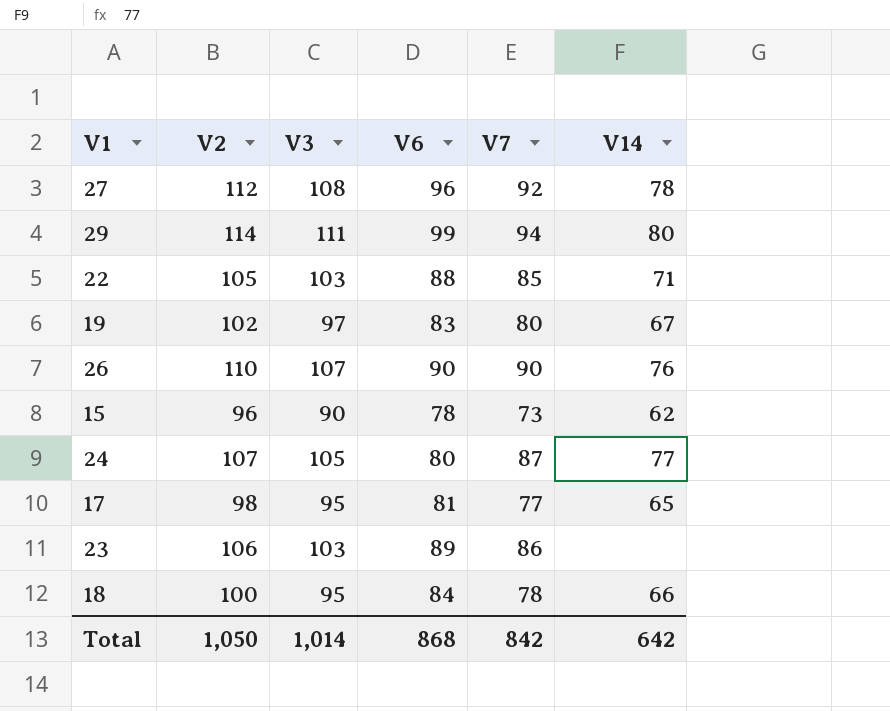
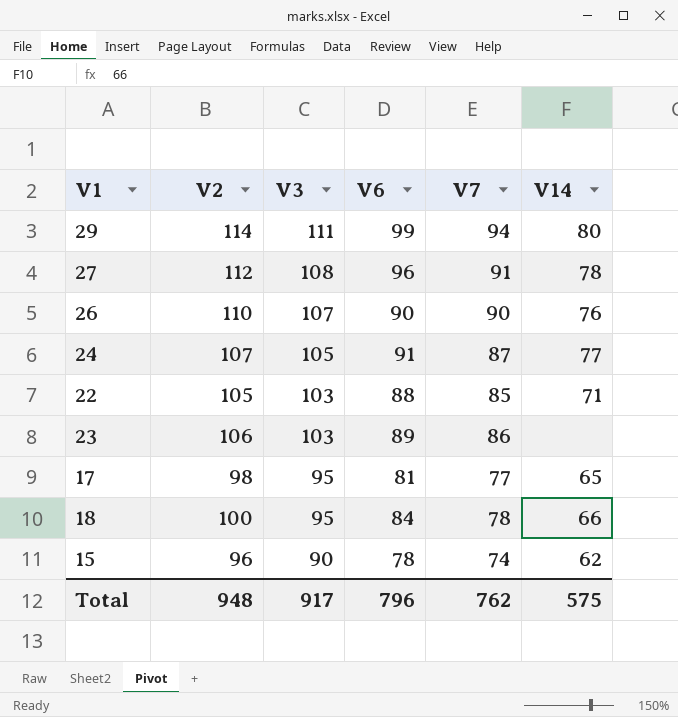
row order: none -> V3 descending
row 19: 102 | 97 | 83 | 80 | 67 -> none
27 | V7: 92 -> 91
24 | V6: 80 -> 91
15 | V7: 73 -> 74
Total | V2: 1,050 -> 948
Total | V3: 1,014 -> 917
Total | V6: 868 -> 796
Total | V7: 842 -> 762
Total | V14: 642 -> 575

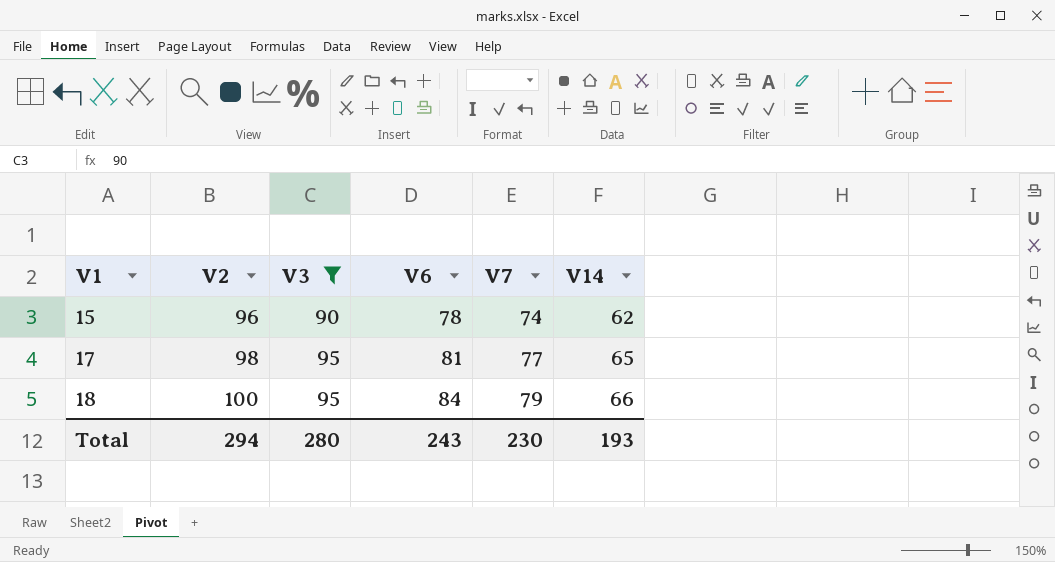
filter: none -> V3 <= 95
row order: V3 descending -> V1 ascending
18 | V7: 78 -> 79
Total | V2: 948 -> 294
Total | V3: 917 -> 280
Total | V6: 796 -> 243
Total | V7: 762 -> 230
Total | V14: 575 -> 193

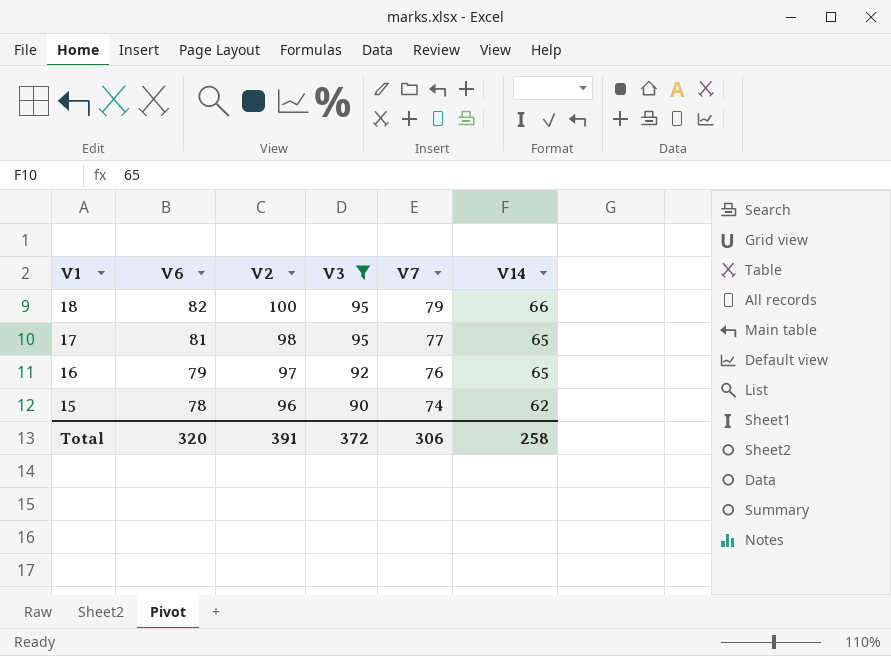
row order: V1 ascending -> V1 descending
column V6 | position: 4 -> 2
18 | V6: 84 -> 82
row 16: none -> 79 | 97 | 92 | 76 | 65
Total | V6: 243 -> 320
Total | V2: 294 -> 391
Total | V3: 280 -> 372
Total | V7: 230 -> 306
Total | V14: 193 -> 258

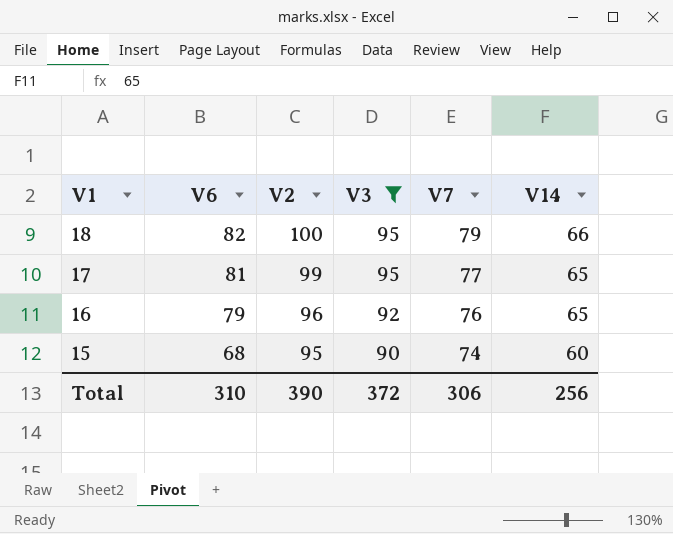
17 | V2: 98 -> 99
16 | V2: 97 -> 96
15 | V6: 78 -> 68
15 | V2: 96 -> 95
15 | V14: 62 -> 60
Total | V6: 320 -> 310
Total | V2: 391 -> 390
Total | V14: 258 -> 256

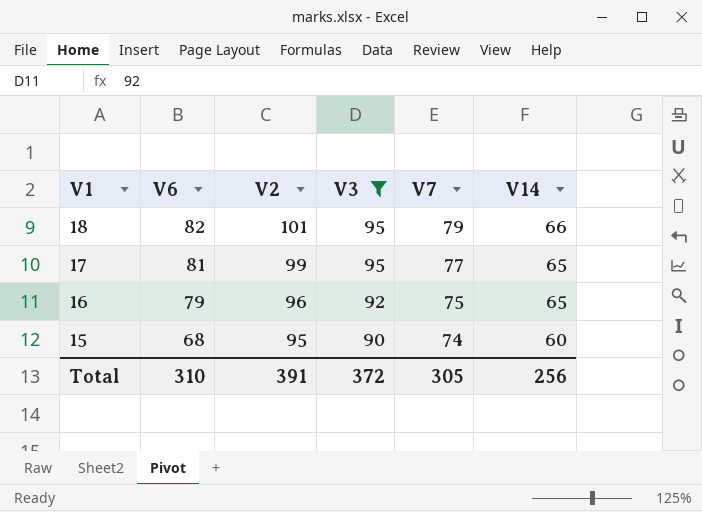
18 | V2: 100 -> 101
16 | V7: 76 -> 75
Total | V2: 390 -> 391
Total | V7: 306 -> 305

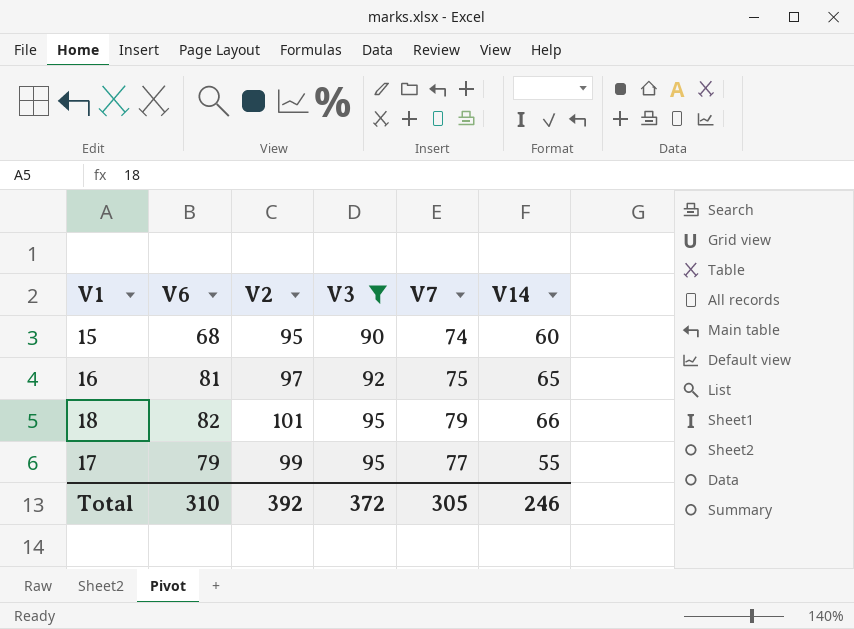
row order: V1 descending -> V3 ascending
16 | V6: 79 -> 81
16 | V2: 96 -> 97
17 | V6: 81 -> 79
17 | V14: 65 -> 55
Total | V2: 391 -> 392
Total | V14: 256 -> 246

